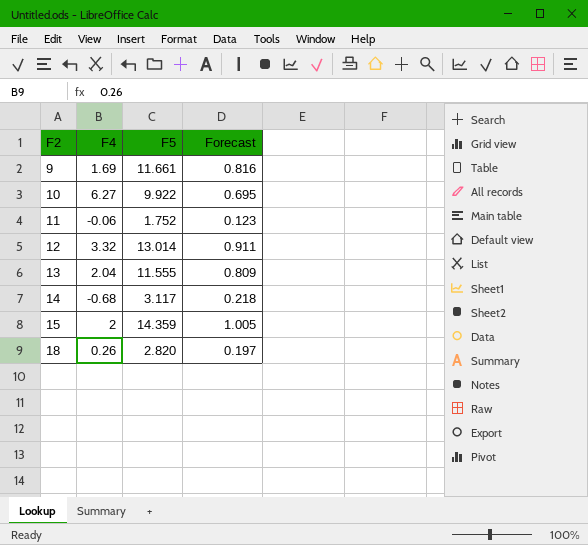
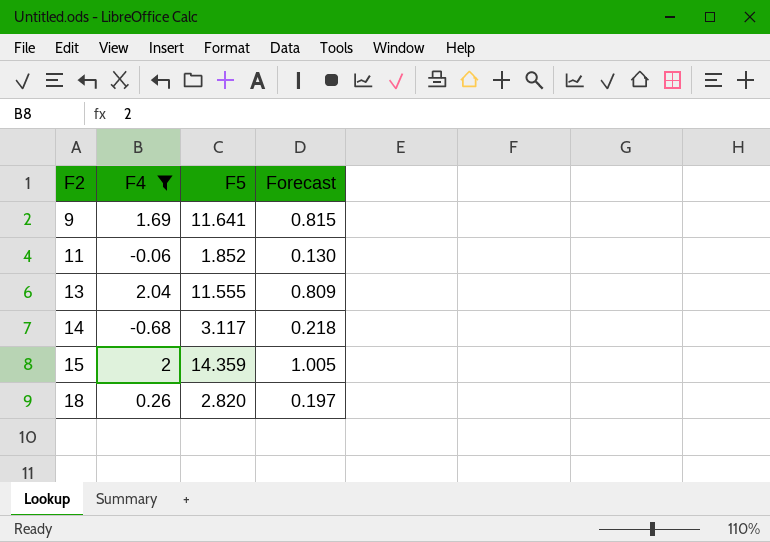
filter: none -> F4 <= 2.04
9 | F5: 11.661 -> 11.641
9 | Forecast: 0.816 -> 0.815
11 | F5: 1.752 -> 1.852
11 | Forecast: 0.123 -> 0.130

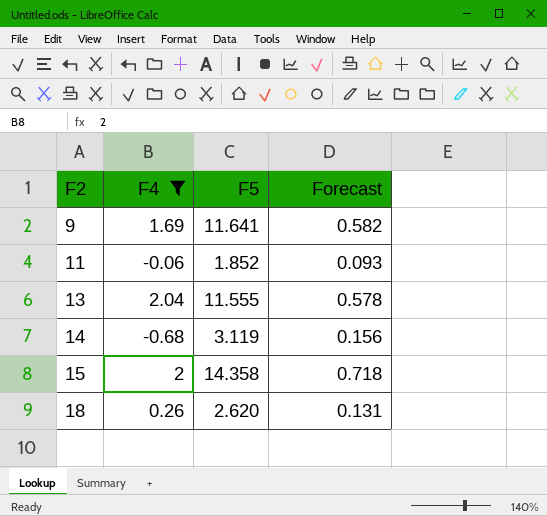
column Forecast | formula: [F5] * 0.07 -> [F5] * 0.05
14 | F5: 3.117 -> 3.119
15 | F5: 14.359 -> 14.358
18 | F5: 2.820 -> 2.620

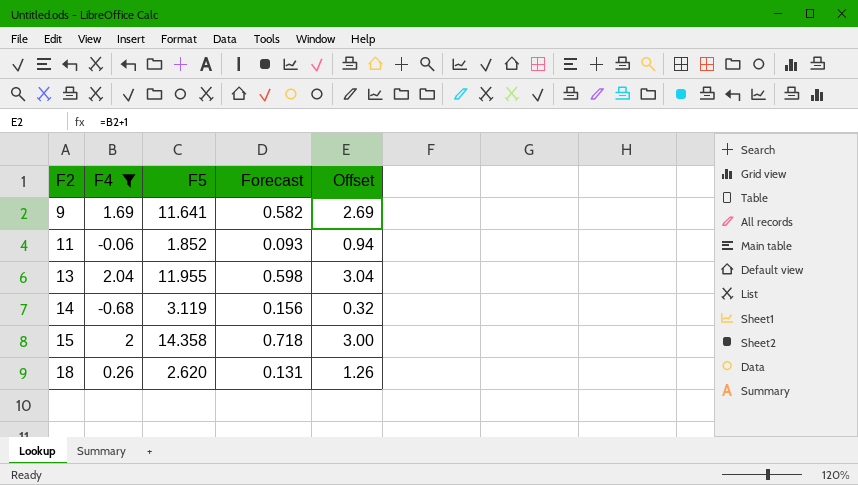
column Offset | formula: none -> [F4] + 1
13 | F5: 11.555 -> 11.955
13 | Forecast: 0.578 -> 0.598

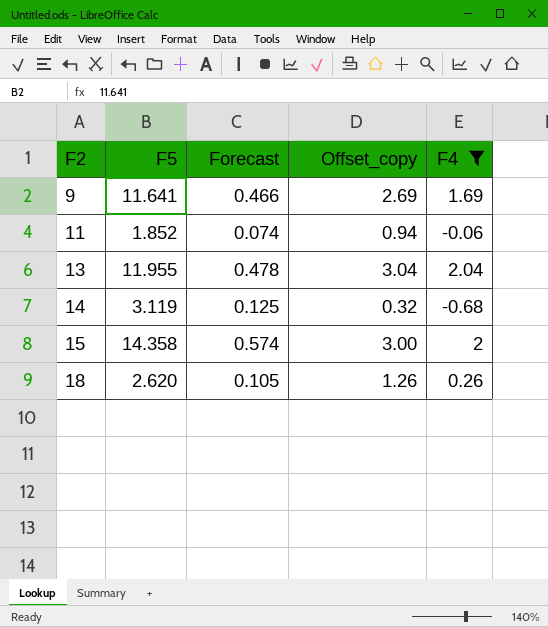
column Forecast | formula: [F5] * 0.05 -> [F5] * 0.04
column name: Offset -> Offset_copy
column F4 | position: 2 -> 5

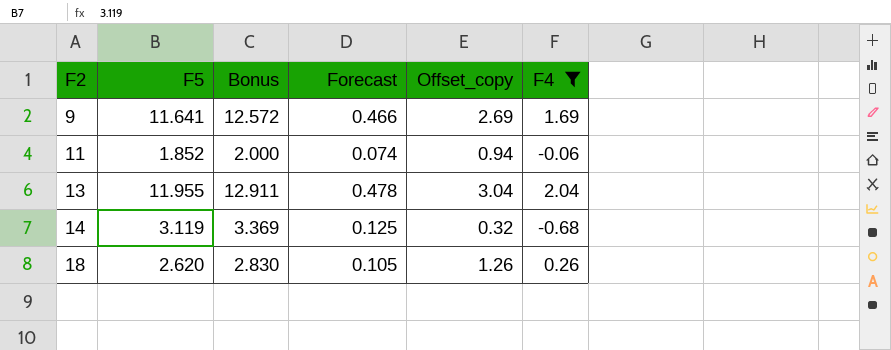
column Bonus | formula: none -> [F5] * 1.08
row 15: 14.358 | 0.574 | 3.00 | 2 -> none

